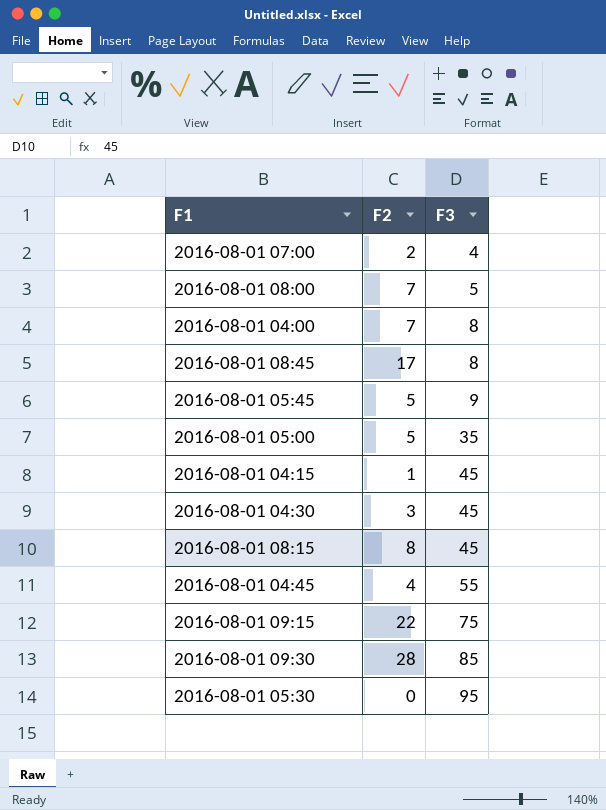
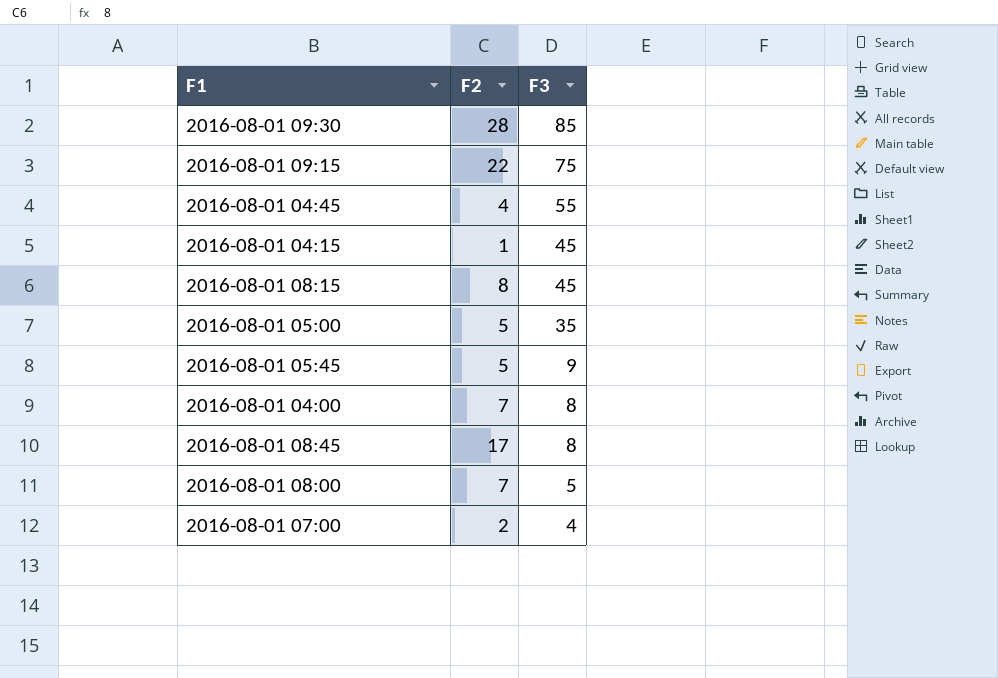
row order: F3 ascending -> F3 descending
row 2016-08-01 04:30: 3 | 45 -> none
row 2016-08-01 05:30: 0 | 95 -> none

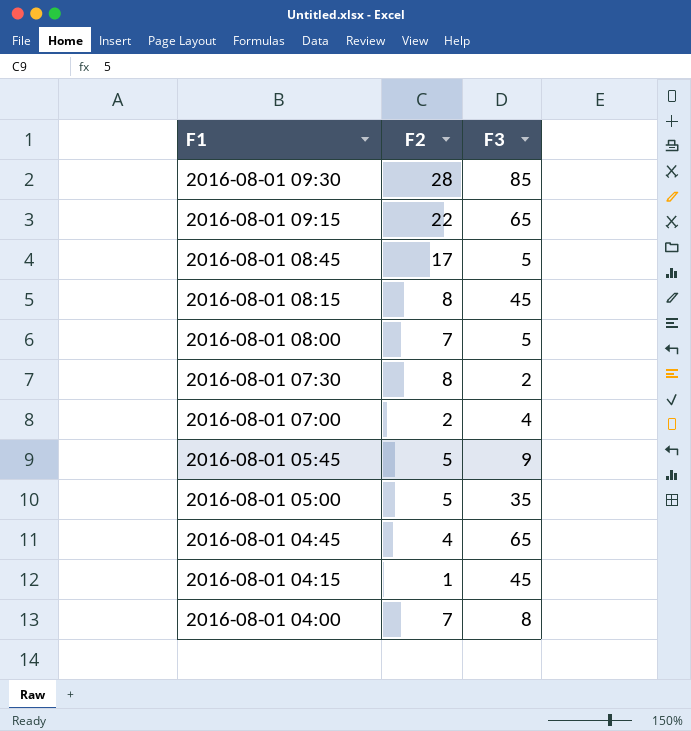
row order: F3 descending -> F1 descending
2016-08-01 09:15 | F3: 75 -> 65
2016-08-01 08:45 | F3: 8 -> 5
row 2016-08-01 07:30: none -> 8 | 2
2016-08-01 04:45 | F3: 55 -> 65

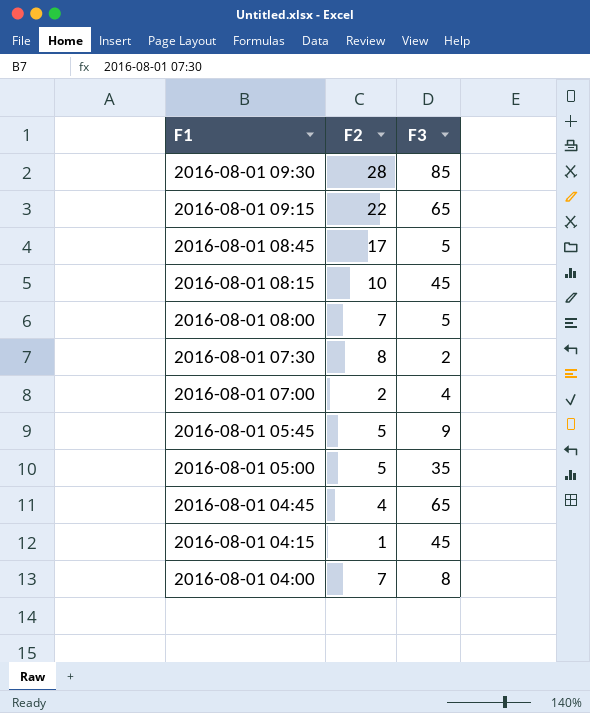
2016-08-01 08:15 | F2: 8 -> 10

